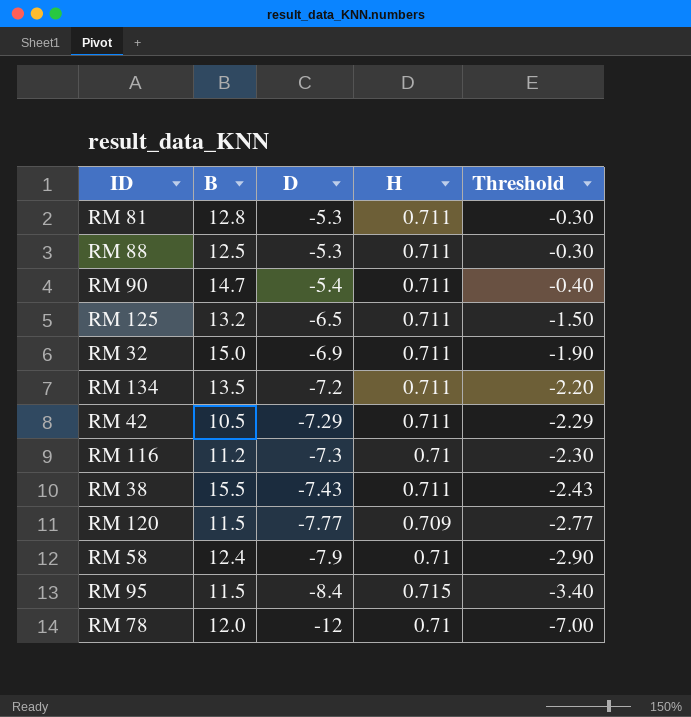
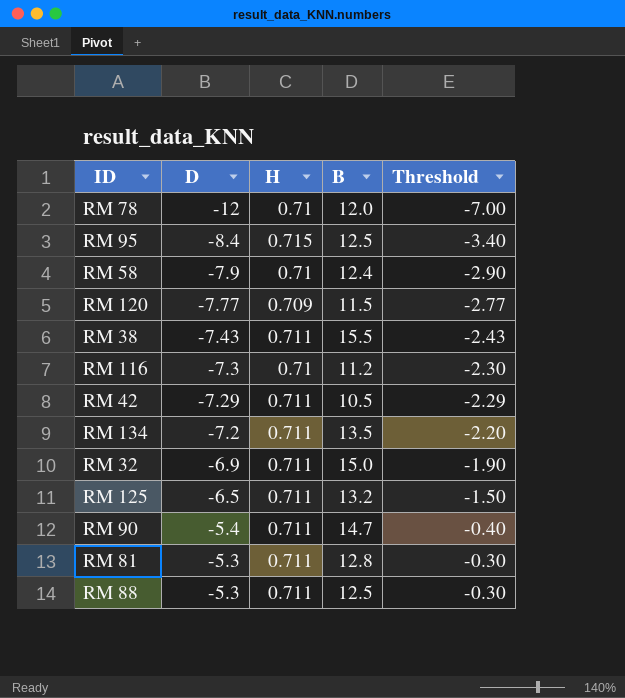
row order: D descending -> D ascending
column B | position: 2 -> 4
RM 95 | B: 11.5 -> 12.5

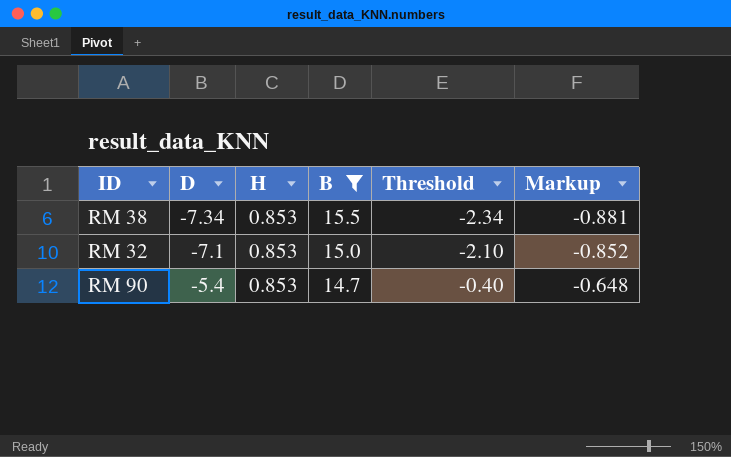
filter: none -> B >= 14.7
column Markup | formula: none -> [D] * 0.12
RM 38 | D: -7.43 -> -7.34
RM 38 | H: 0.711 -> 0.853
RM 38 | Threshold: -2.43 -> -2.34
RM 32 | D: -6.9 -> -7.1
RM 32 | H: 0.711 -> 0.853
RM 32 | Threshold: -1.90 -> -2.10
RM 90 | H: 0.711 -> 0.853

